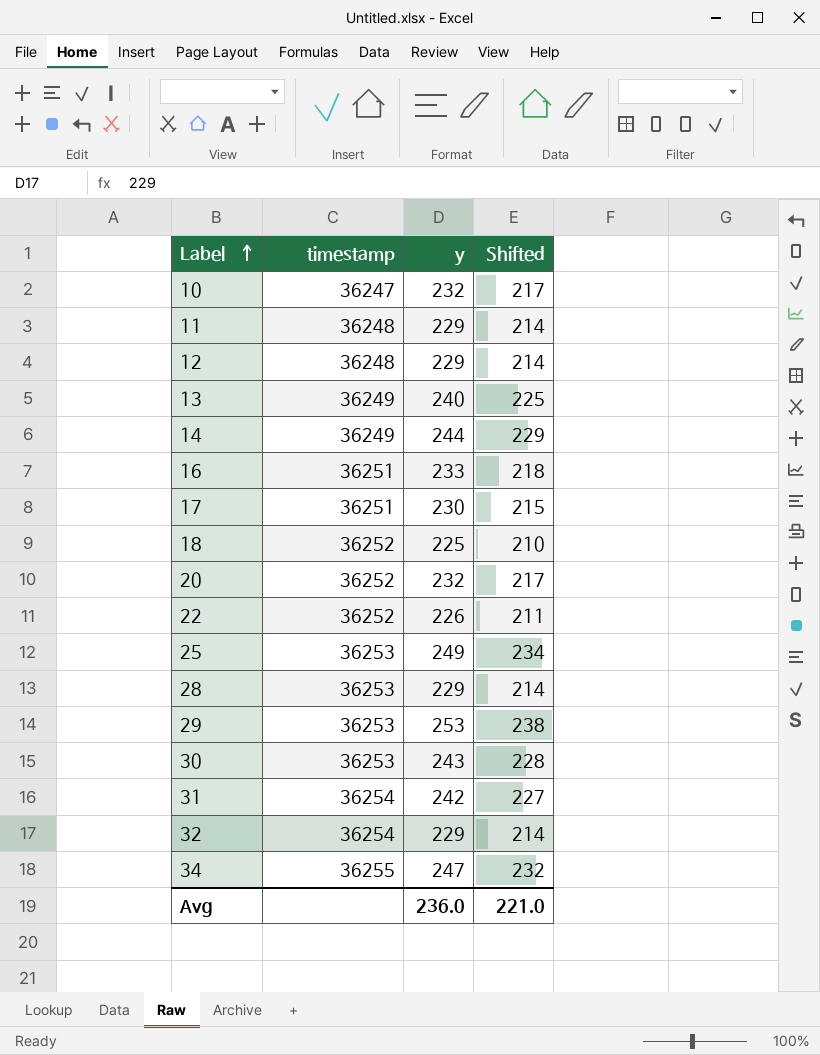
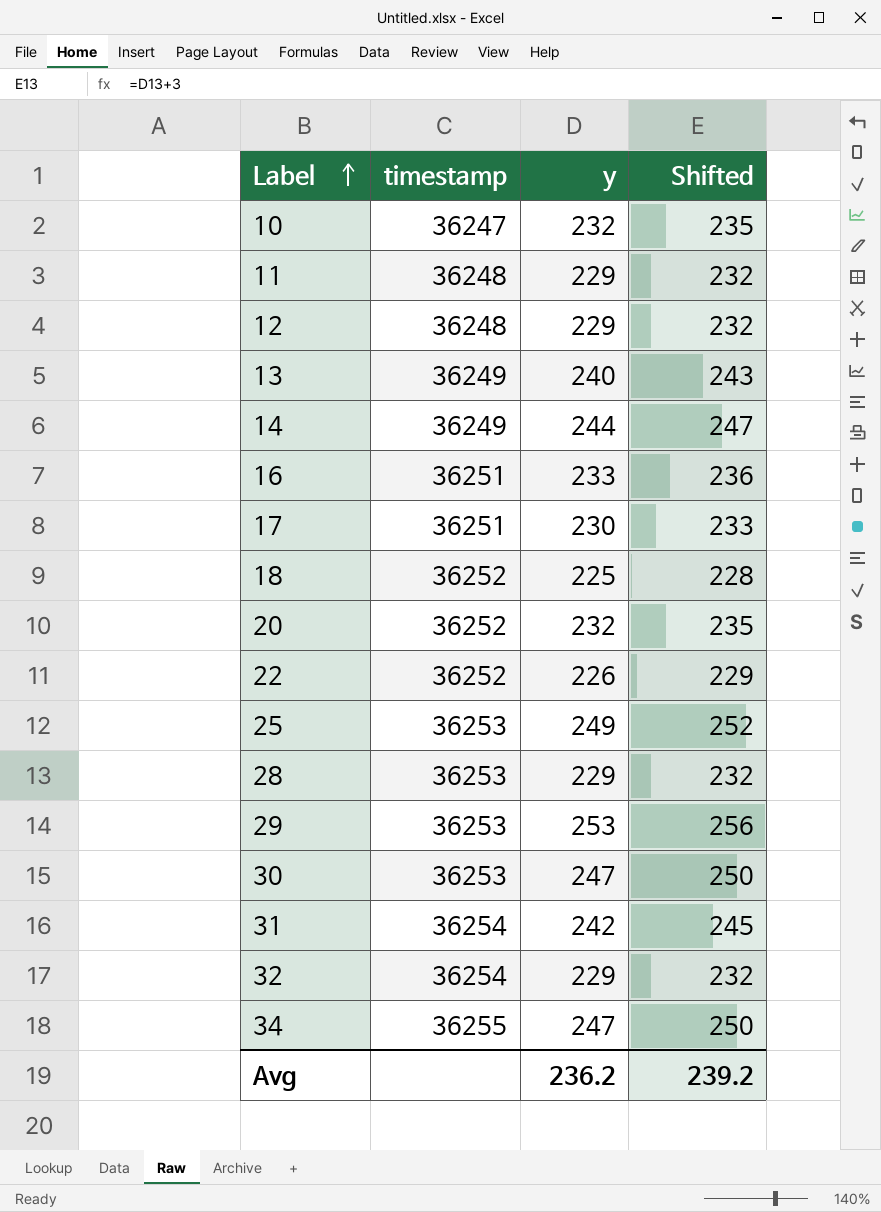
column Shifted | formula: [y] - 15 -> [y] + 3
30 | y: 243 -> 247
Avg | y: 236.0 -> 236.2
Avg | Shifted: 221.0 -> 239.2

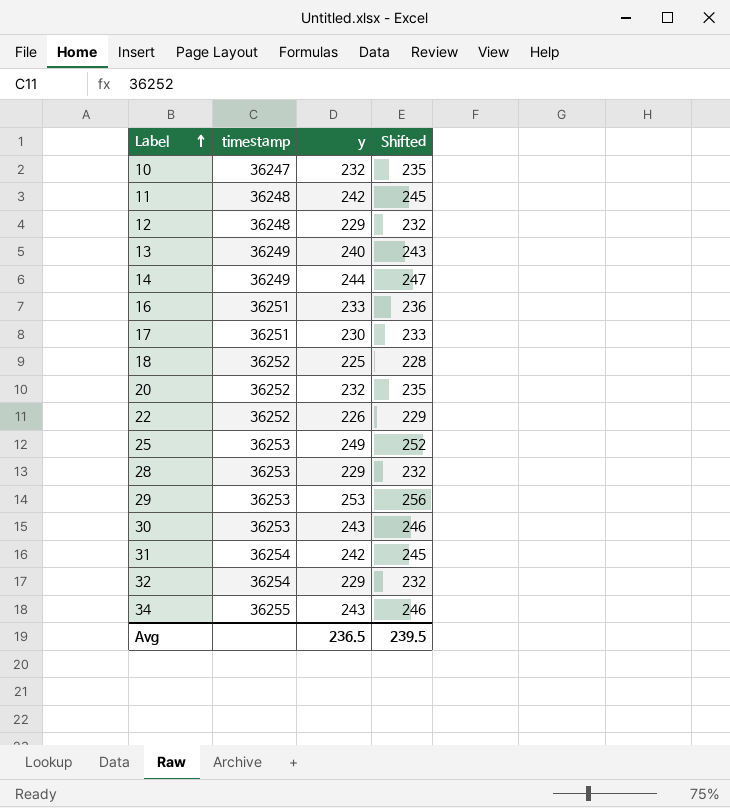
11 | y: 229 -> 242
11 | Shifted: 232 -> 245
30 | y: 247 -> 243
30 | Shifted: 250 -> 246
34 | y: 247 -> 243
34 | Shifted: 250 -> 246
Avg | y: 236.2 -> 236.5
Avg | Shifted: 239.2 -> 239.5

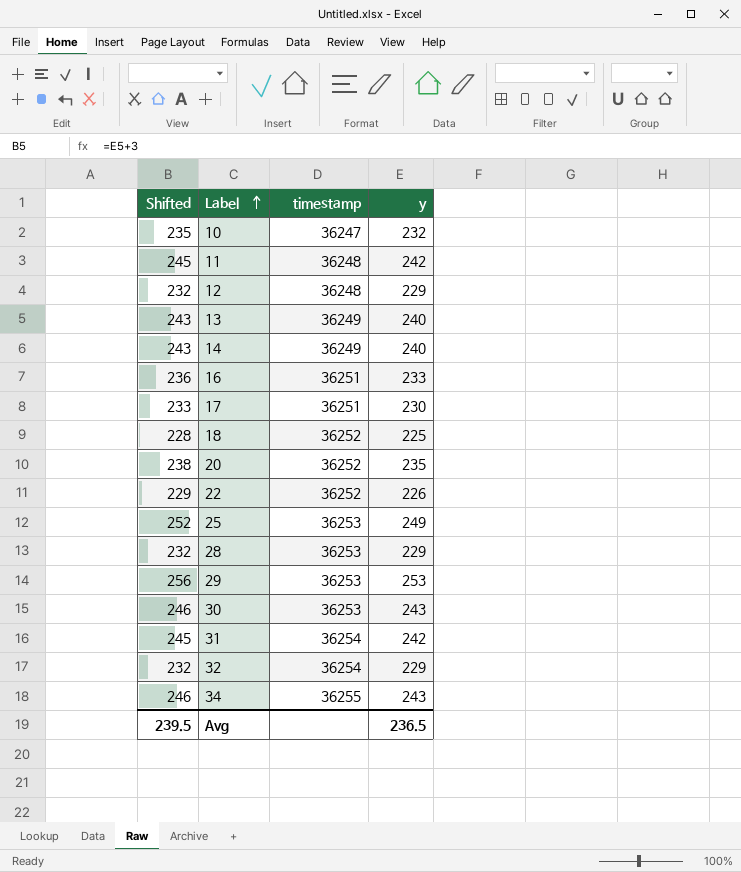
column Shifted | position: 4 -> 1
14 | Shifted: 247 -> 243
14 | y: 244 -> 240
20 | Shifted: 235 -> 238
20 | y: 232 -> 235

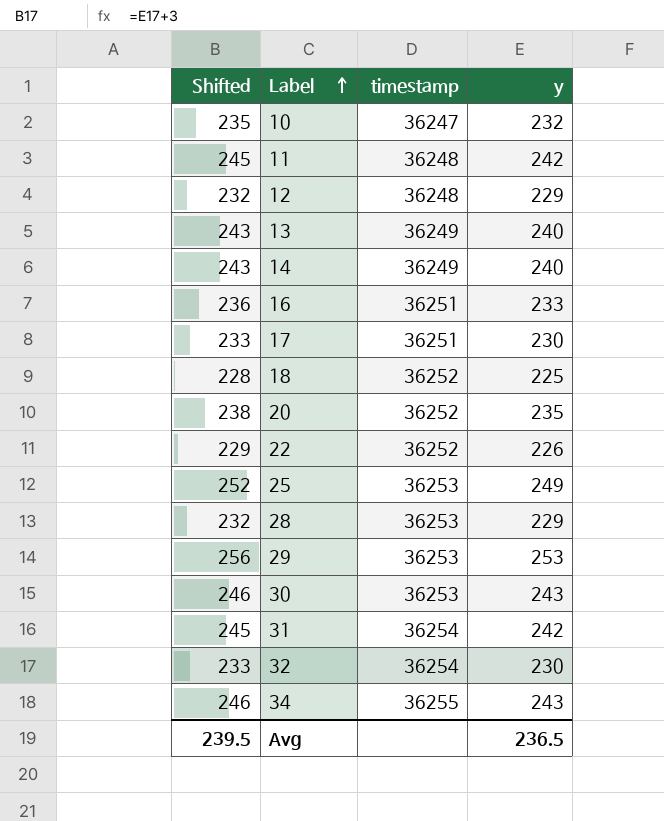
32 | Shifted: 232 -> 233
32 | y: 229 -> 230

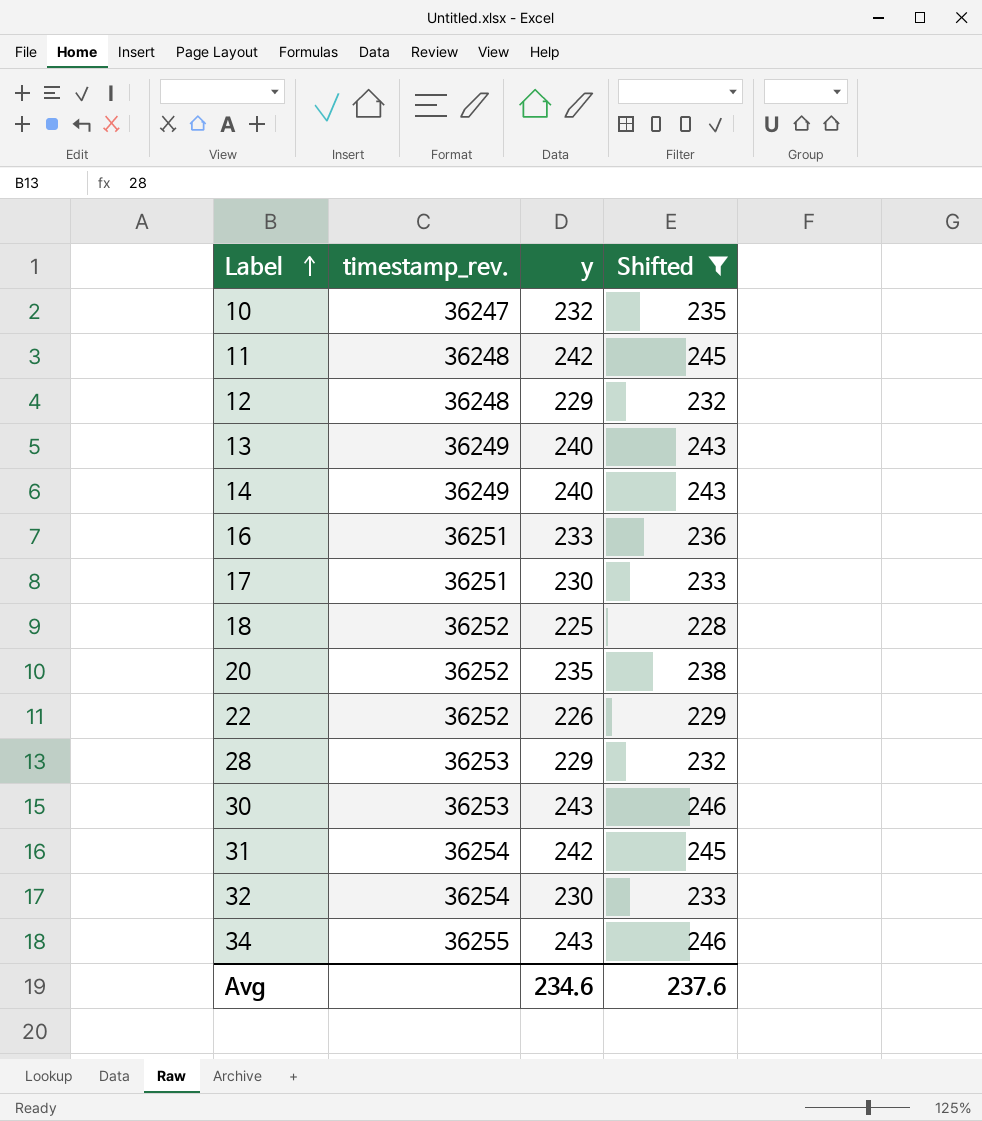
filter: none -> Shifted <= 246
column name: timestamp -> timestamp_rev.
column Shifted | position: 1 -> 4
Avg | y: 236.5 -> 234.6
Avg | Shifted: 239.5 -> 237.6

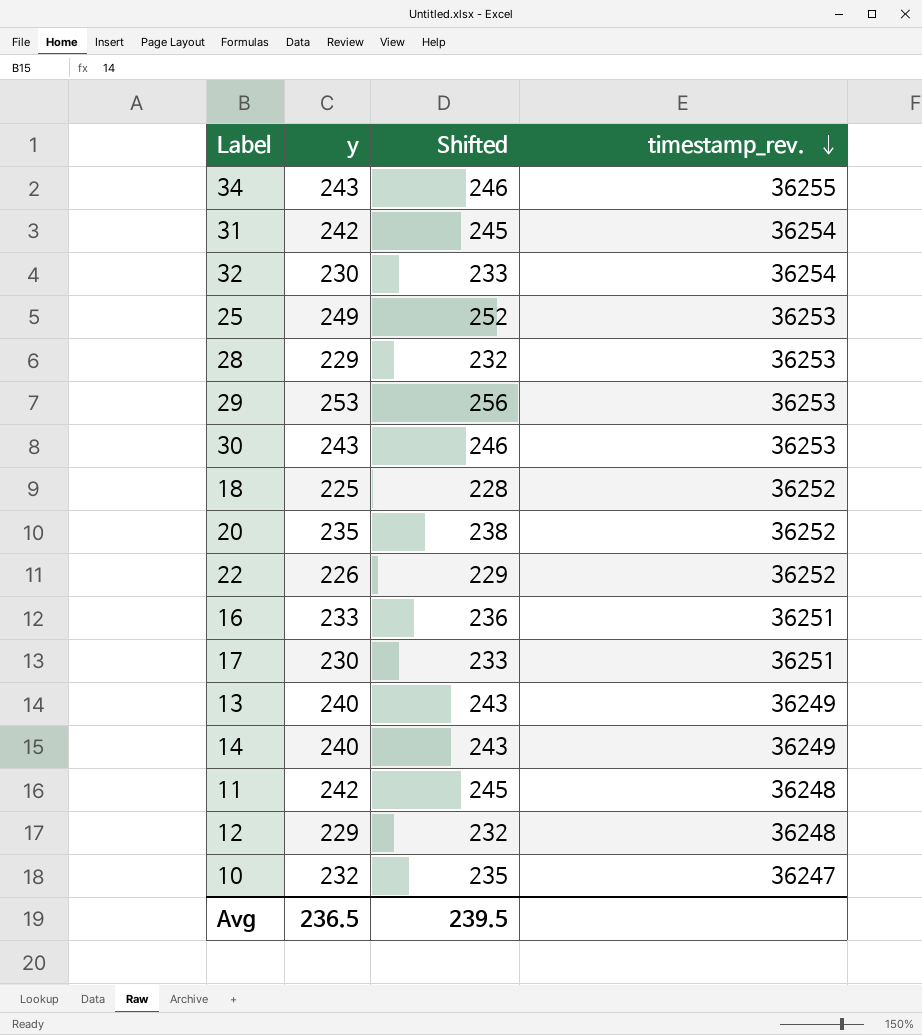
filter: Shifted <= 246 -> none
row order: Label ascending -> timestamp_rev. descending
column timestamp_rev. | position: 2 -> 4
Avg | y: 234.6 -> 236.5
Avg | Shifted: 237.6 -> 239.5

